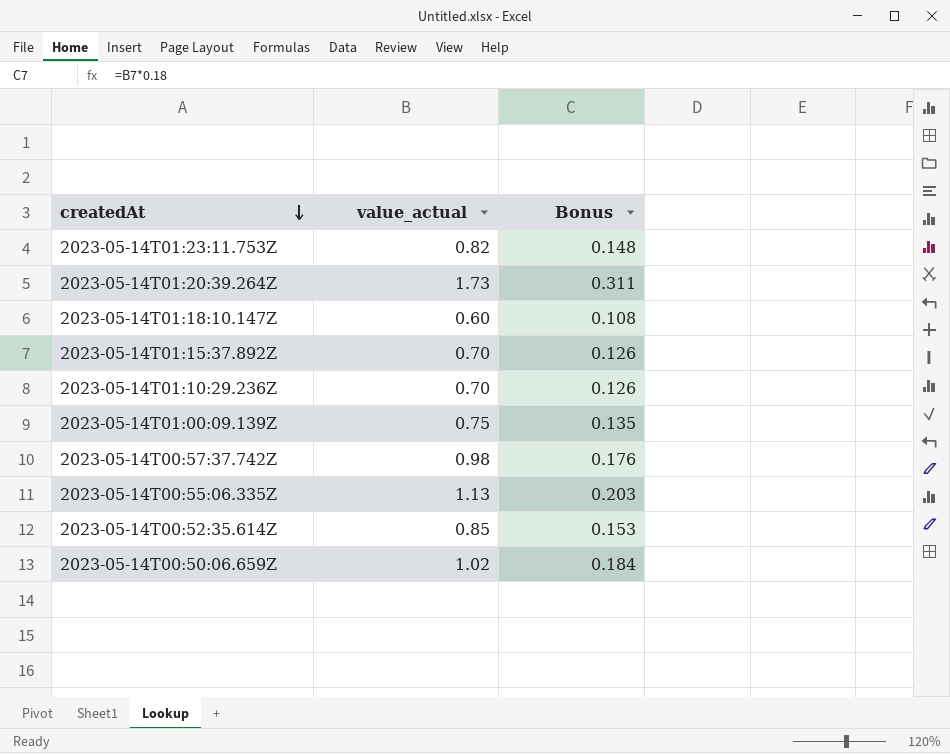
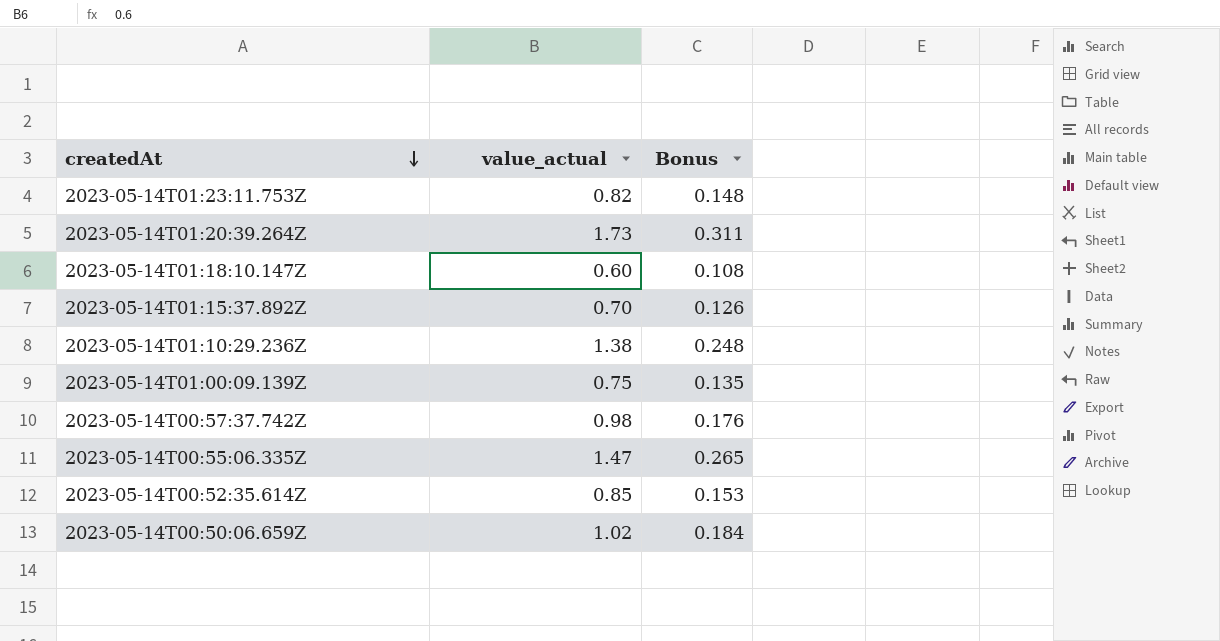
2023-05-14T01:10:29.236Z | value_actual: 0.70 -> 1.38
2023-05-14T01:10:29.236Z | Bonus: 0.126 -> 0.248
2023-05-14T00:55:06.335Z | value_actual: 1.13 -> 1.47
2023-05-14T00:55:06.335Z | Bonus: 0.203 -> 0.265

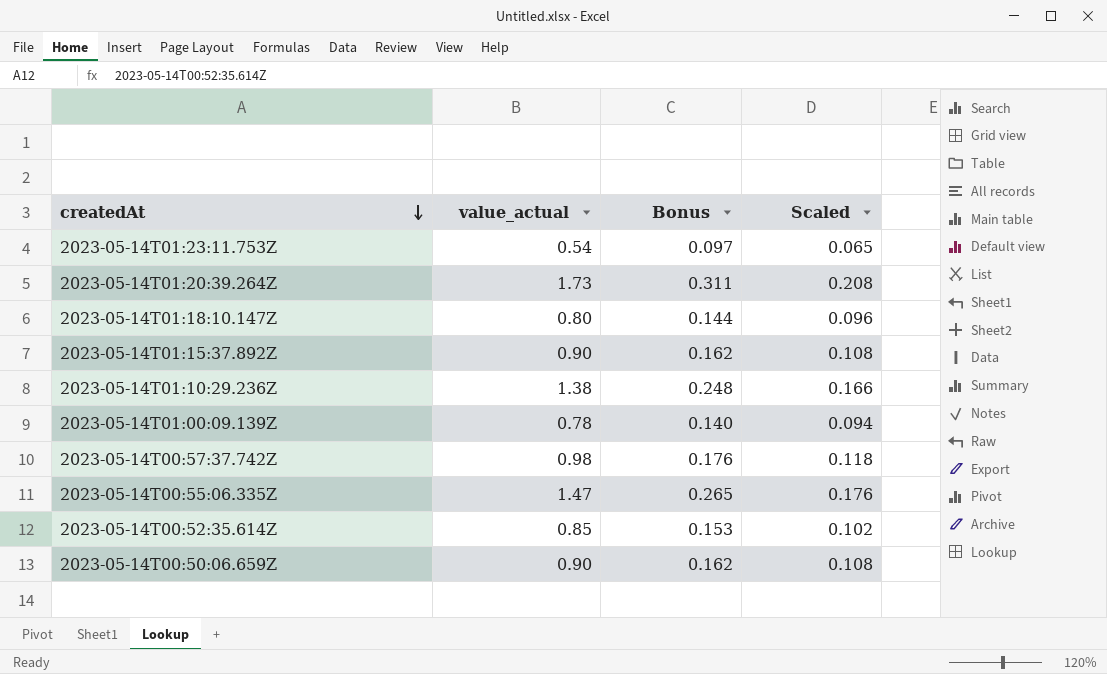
column Scaled | formula: none -> [value_actual] * 0.12
2023-05-14T01:23:11.753Z | value_actual: 0.82 -> 0.54
2023-05-14T01:23:11.753Z | Bonus: 0.148 -> 0.097
2023-05-14T01:18:10.147Z | value_actual: 0.60 -> 0.80
2023-05-14T01:18:10.147Z | Bonus: 0.108 -> 0.144
2023-05-14T01:15:37.892Z | value_actual: 0.70 -> 0.90
2023-05-14T01:15:37.892Z | Bonus: 0.126 -> 0.162
2023-05-14T01:00:09.139Z | value_actual: 0.75 -> 0.78
2023-05-14T01:00:09.139Z | Bonus: 0.135 -> 0.140
2023-05-14T00:50:06.659Z | value_actual: 1.02 -> 0.90
2023-05-14T00:50:06.659Z | Bonus: 0.184 -> 0.162

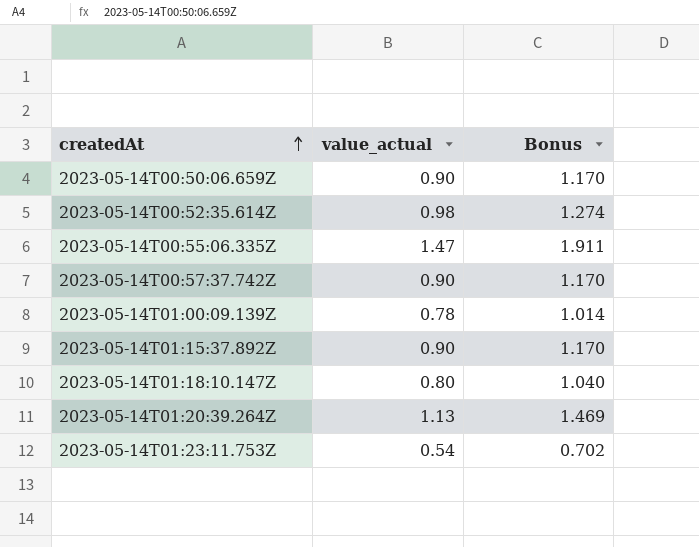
row order: createdAt descending -> createdAt ascending
column Scaled | formula: [value_actual] * 0.12 -> none
column Bonus | formula: [value_actual] * 0.18 -> [value_actual] * 1.3
row 2023-05-14T01:10:29.236Z: 1.38 | 0.248 | 0.166 -> none
2023-05-14T00:52:35.614Z | value_actual: 0.85 -> 0.98
2023-05-14T00:57:37.742Z | value_actual: 0.98 -> 0.90
2023-05-14T01:20:39.264Z | value_actual: 1.73 -> 1.13

